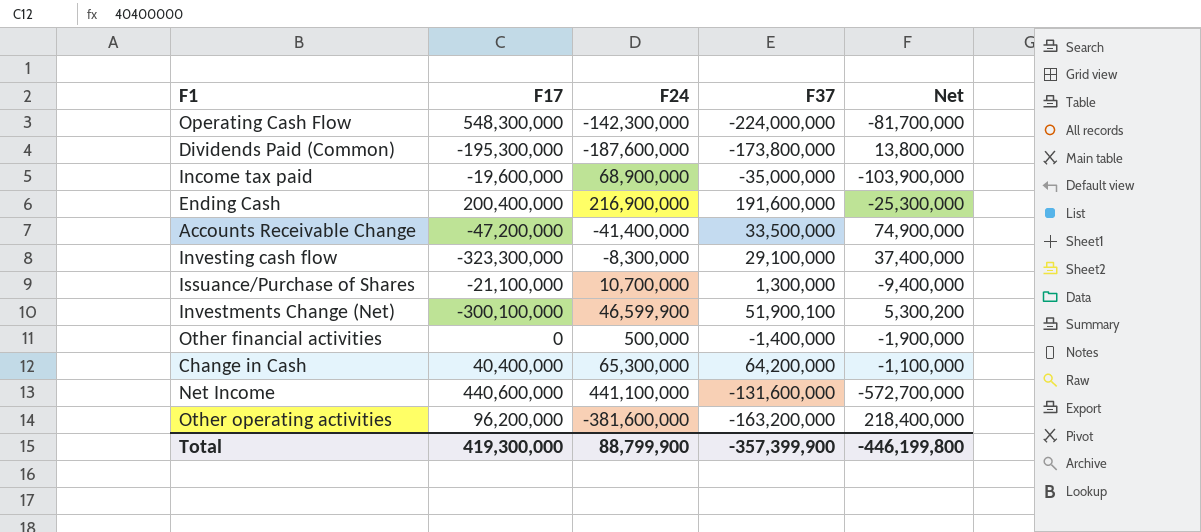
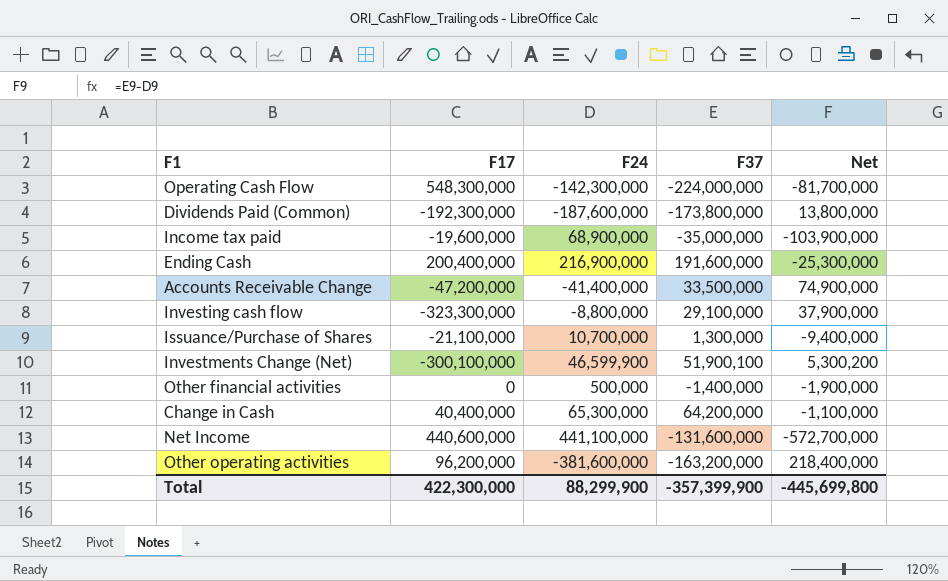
Dividends Paid (Common) | F17: -195,300,000 -> -192,300,000
Investing cash flow | F24: -8,300,000 -> -8,800,000
Investing cash flow | Net: 37,400,000 -> 37,900,000
Total | F17: 419,300,000 -> 422,300,000
Total | F24: 88,799,900 -> 88,299,900
Total | Net: -446,199,800 -> -445,699,800

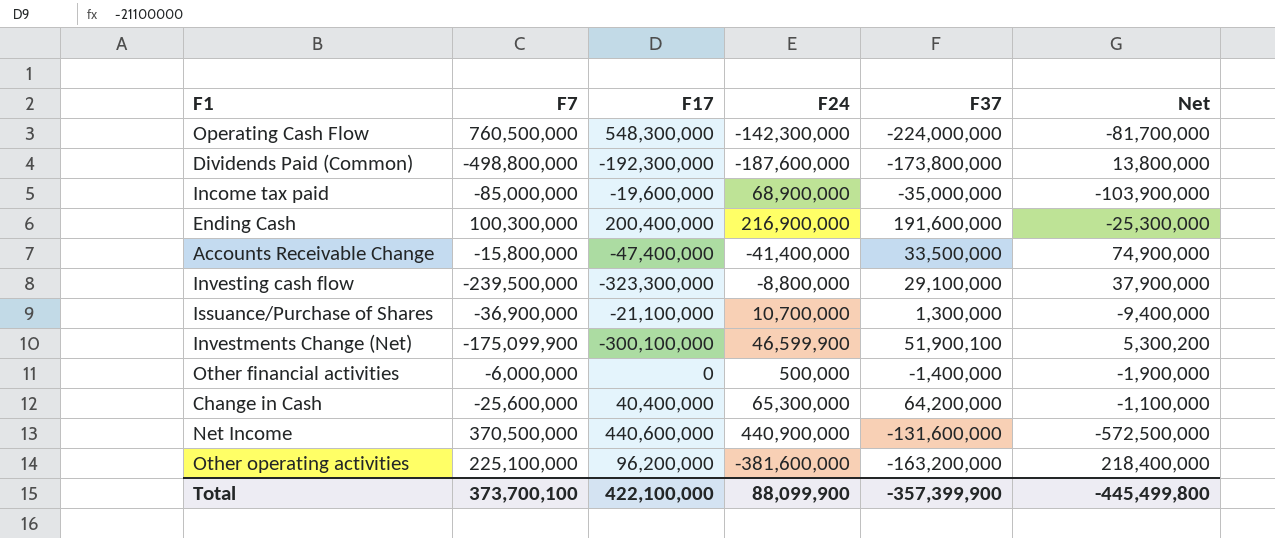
column F7 | position: none -> 2
Accounts Receivable Change | F17: -47,200,000 -> -47,400,000
Net Income | F24: 441,100,000 -> 440,900,000
Net Income | Net: -572,700,000 -> -572,500,000
Total | F17: 422,300,000 -> 422,100,000
Total | F24: 88,299,900 -> 88,099,900
Total | Net: -445,699,800 -> -445,499,800

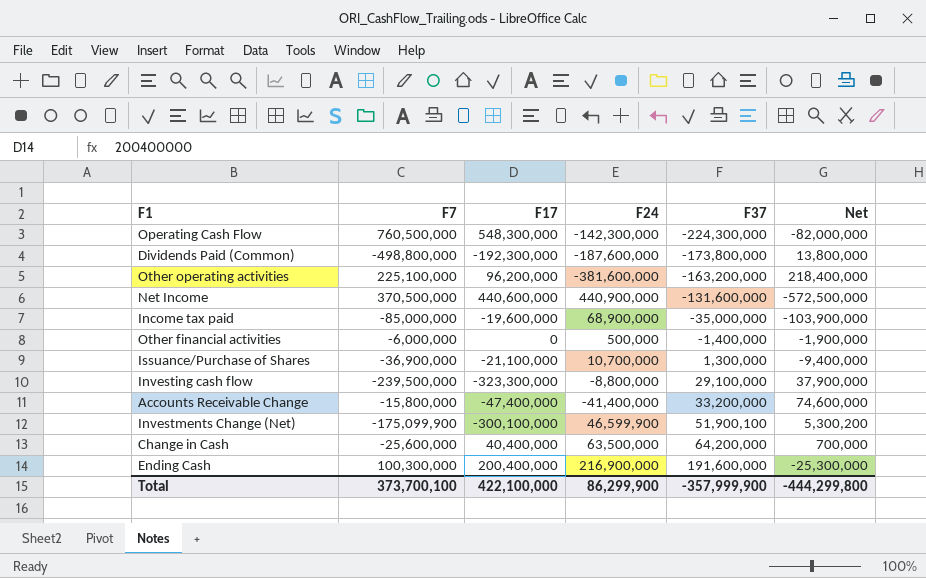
row order: none -> F37 ascending
Operating Cash Flow | F37: -224,000,000 -> -224,300,000
Operating Cash Flow | Net: -81,700,000 -> -82,000,000
Accounts Receivable Change | F37: 33,500,000 -> 33,200,000
Accounts Receivable Change | Net: 74,900,000 -> 74,600,000
Change in Cash | F24: 65,300,000 -> 63,500,000
Change in Cash | Net: -1,100,000 -> 700,000
Total | F24: 88,099,900 -> 86,299,900
Total | F37: -357,399,900 -> -357,999,900
Total | Net: -445,499,800 -> -444,299,800

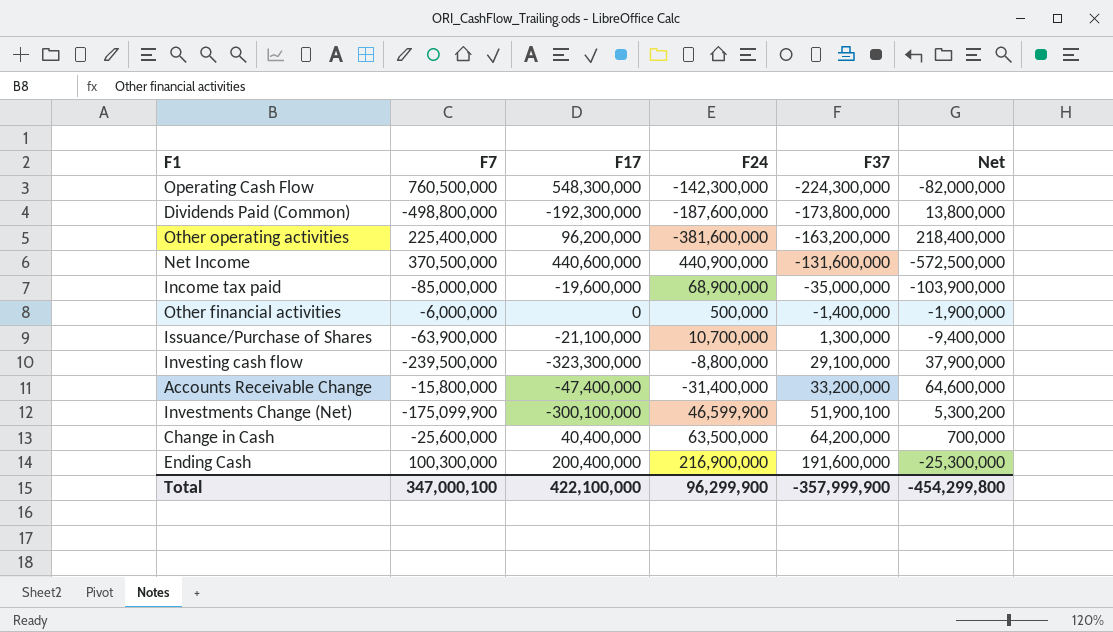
Other operating activities | F7: 225,100,000 -> 225,400,000
Issuance/Purchase of Shares | F7: -36,900,000 -> -63,900,000
Accounts Receivable Change | F24: -41,400,000 -> -31,400,000
Accounts Receivable Change | Net: 74,600,000 -> 64,600,000
Total | F7: 373,700,100 -> 347,000,100
Total | F24: 86,299,900 -> 96,299,900
Total | Net: -444,299,800 -> -454,299,800

